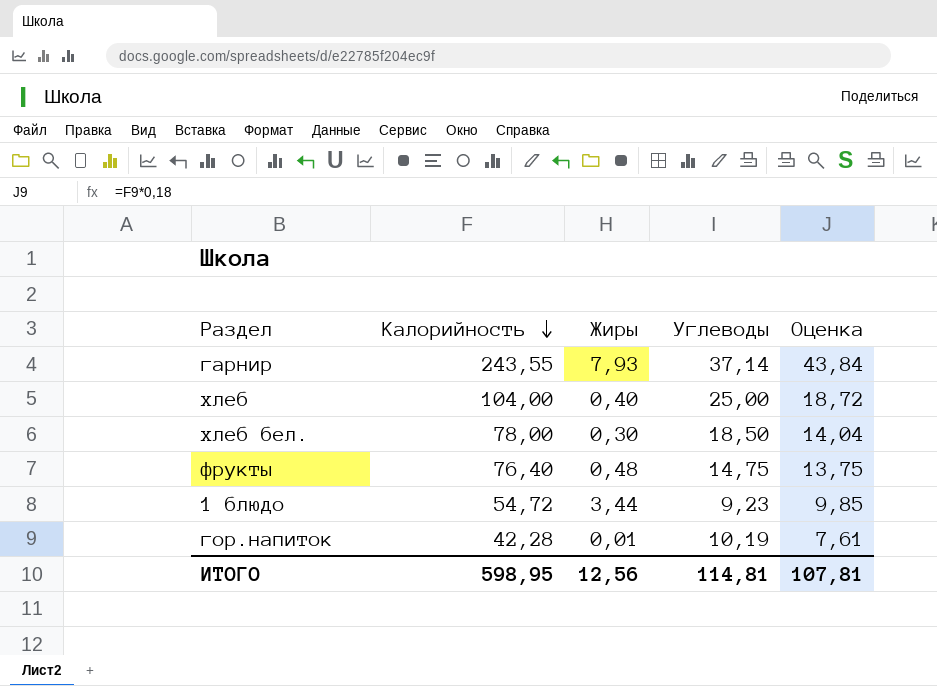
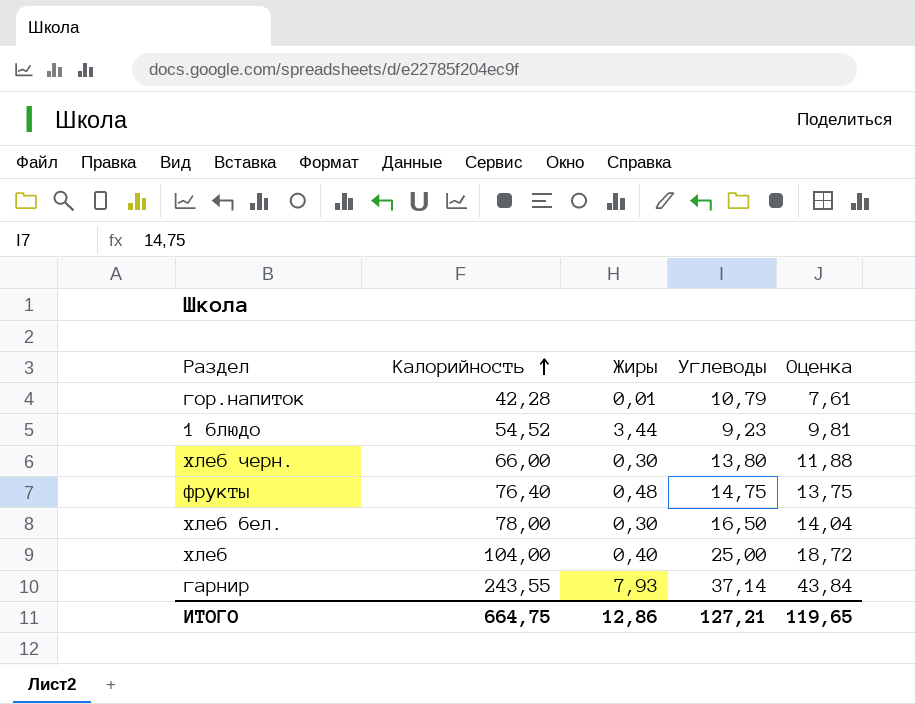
row order: Калорийность descending -> Калорийность ascending
гор.напиток | Углеводы: 10,19 -> 10,79
1 блюдо | Калорийность: 54,72 -> 54,52
1 блюдо | Оценка: 9,85 -> 9,81
row хлеб черн.: none -> 66,00 | 0,30 | 13,80 | 11,88
хлеб бел. | Углеводы: 18,50 -> 16,50
ИТОГО | Калорийность: 598,95 -> 664,75
ИТОГО | Жиры: 12,56 -> 12,86
ИТОГО | Углеводы: 114,81 -> 127,21
ИТОГО | Оценка: 107,81 -> 119,65

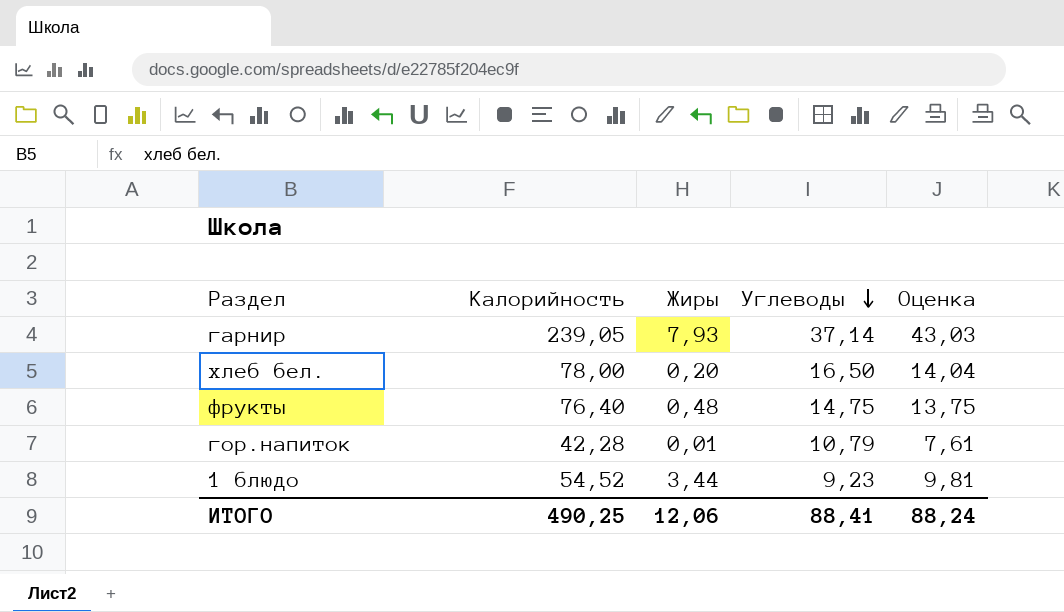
row order: Калорийность ascending -> Углеводы descending
row хлеб черн.: 66,00 | 0,30 | 13,80 | 11,88 -> none
row хлеб: 104,00 | 0,40 | 25,00 | 18,72 -> none
гарнир | Калорийность: 243,55 -> 239,05
гарнир | Оценка: 43,84 -> 43,03
хлеб бел. | Жиры: 0,30 -> 0,20
ИТОГО | Калорийность: 664,75 -> 490,25
ИТОГО | Жиры: 12,86 -> 12,06
ИТОГО | Углеводы: 127,21 -> 88,41
ИТОГО | Оценка: 119,65 -> 88,24

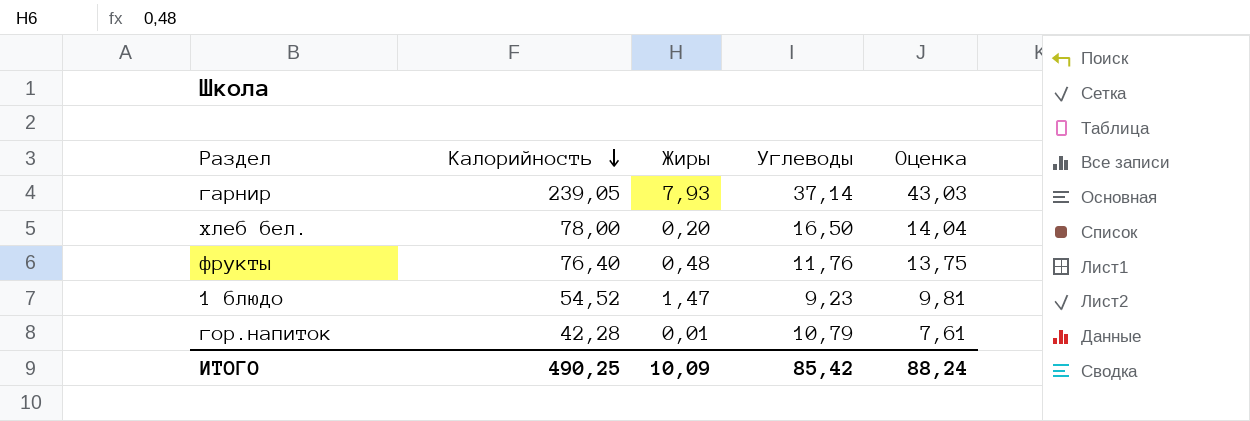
row order: Углеводы descending -> Калорийность descending
фрукты | Углеводы: 14,75 -> 11,76
1 блюдо | Жиры: 3,44 -> 1,47
ИТОГО | Жиры: 12,06 -> 10,09
ИТОГО | Углеводы: 88,41 -> 85,42

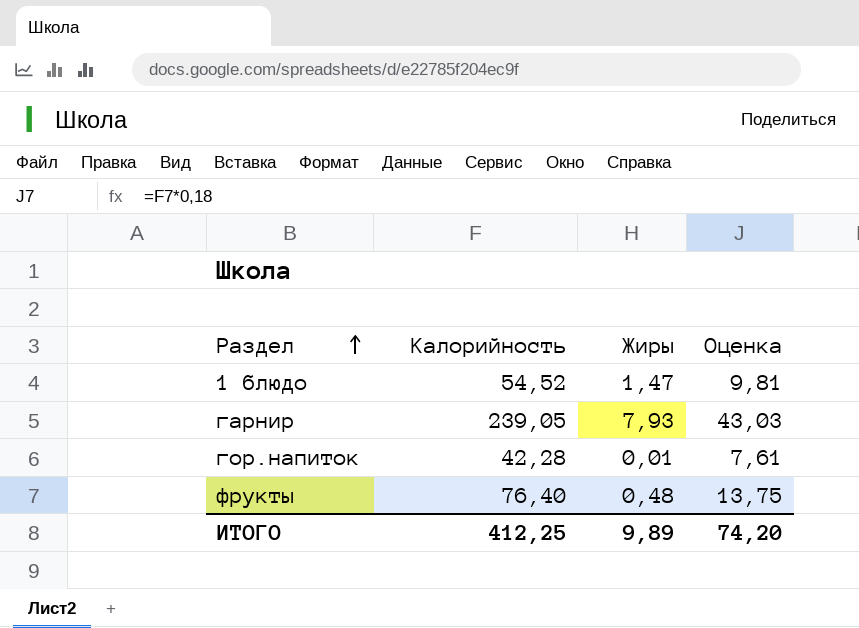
row order: Калорийность descending -> Раздел ascending
column Углеводы | position: 4 -> none
row хлеб бел.: 78,00 | 0,20 | 16,50 | 14,04 -> none
ИТОГО | Калорийность: 490,25 -> 412,25
ИТОГО | Жиры: 10,09 -> 9,89
ИТОГО | Оценка: 88,24 -> 74,20

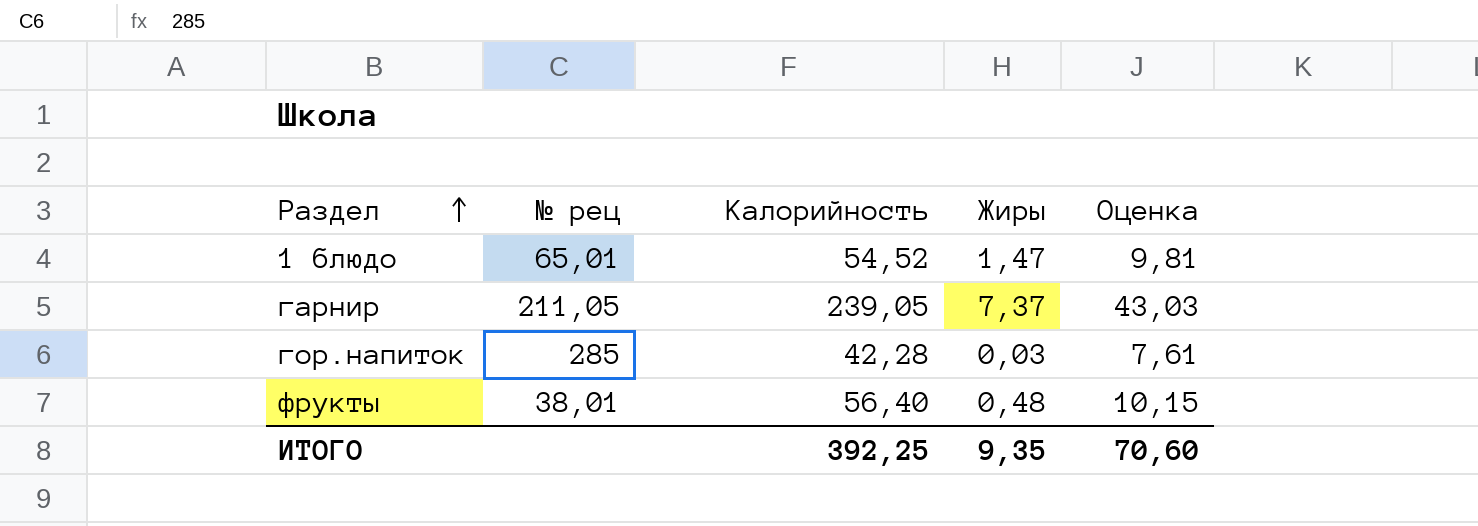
column № рец | position: none -> 2
гарнир | Жиры: 7,93 -> 7,37
гор.напиток | Жиры: 0,01 -> 0,03
фрукты | Калорийность: 76,40 -> 56,40
фрукты | Оценка: 13,75 -> 10,15
ИТОГО | Калорийность: 412,25 -> 392,25
ИТОГО | Жиры: 9,89 -> 9,35
ИТОГО | Оценка: 74,20 -> 70,60

